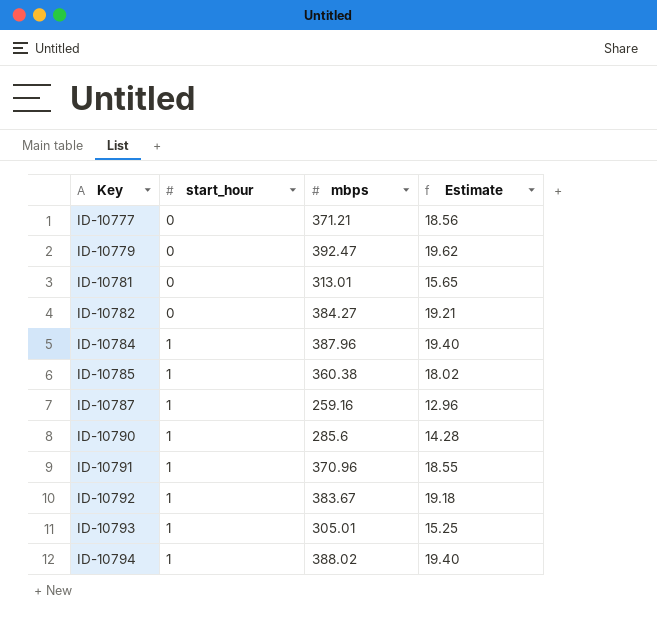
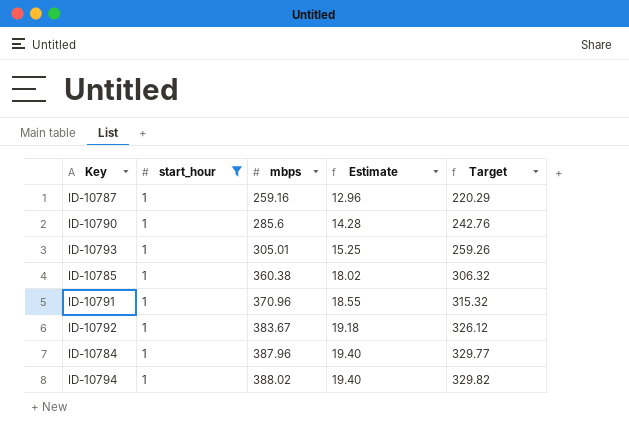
filter: none -> start_hour = 1
row order: Key ascending -> mbps ascending
column Target | formula: none -> [mbps] * 0.85

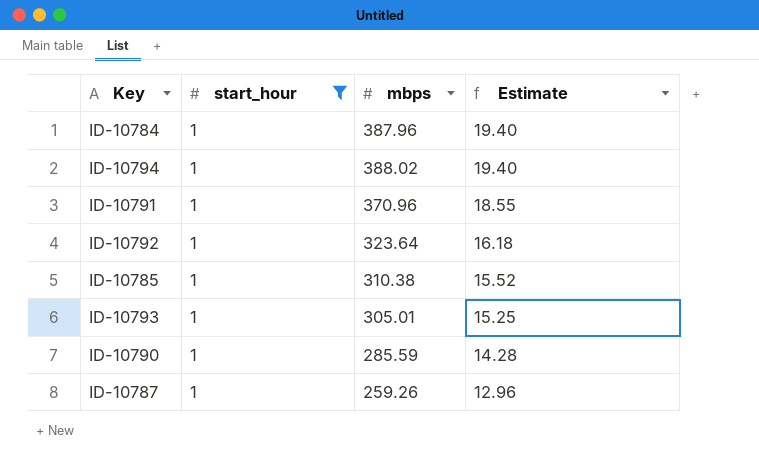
row order: mbps ascending -> Estimate descending
column Target | formula: [mbps] * 0.85 -> none
ID-10792 | mbps: 383.67 -> 323.64
ID-10792 | Estimate: 19.18 -> 16.18
ID-10785 | mbps: 360.38 -> 310.38
ID-10785 | Estimate: 18.02 -> 15.52
ID-10790 | mbps: 285.6 -> 285.59
ID-10787 | mbps: 259.16 -> 259.26

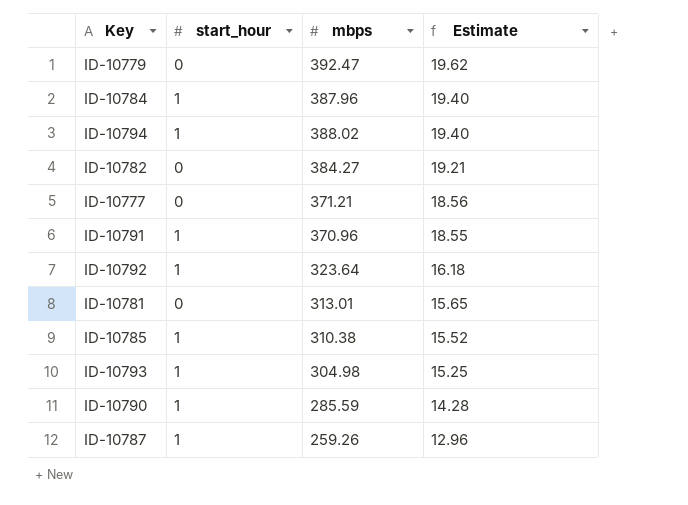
filter: start_hour = 1 -> none
ID-10793 | mbps: 305.01 -> 304.98

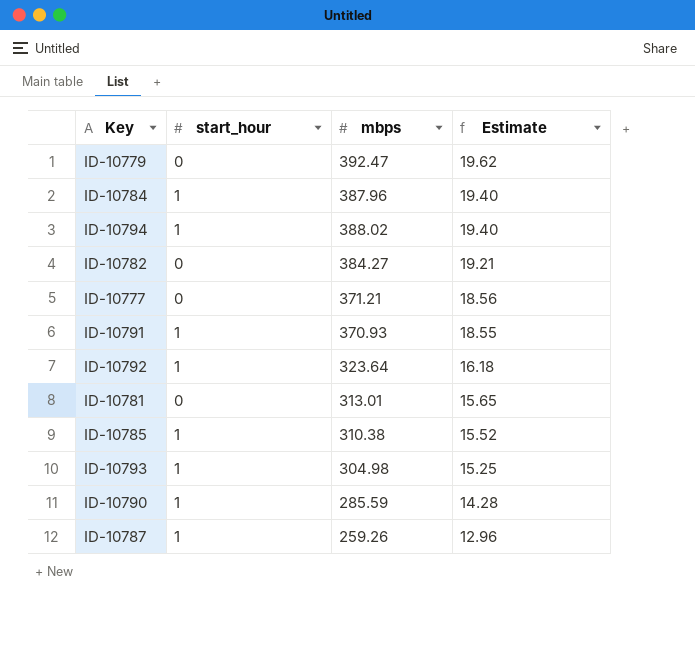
ID-10791 | mbps: 370.96 -> 370.93

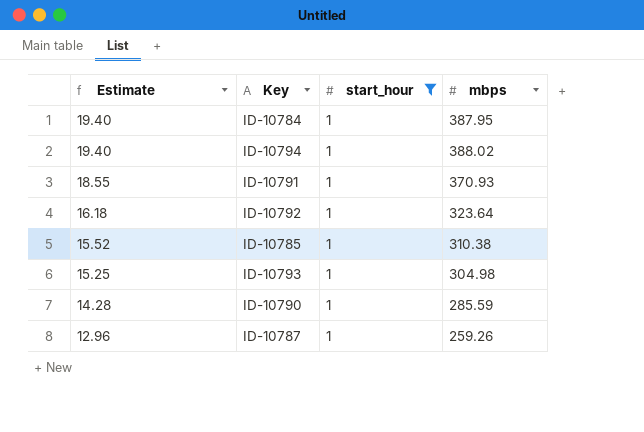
filter: none -> start_hour = 1
column Estimate | position: 4 -> 1
ID-10784 | mbps: 387.96 -> 387.95

